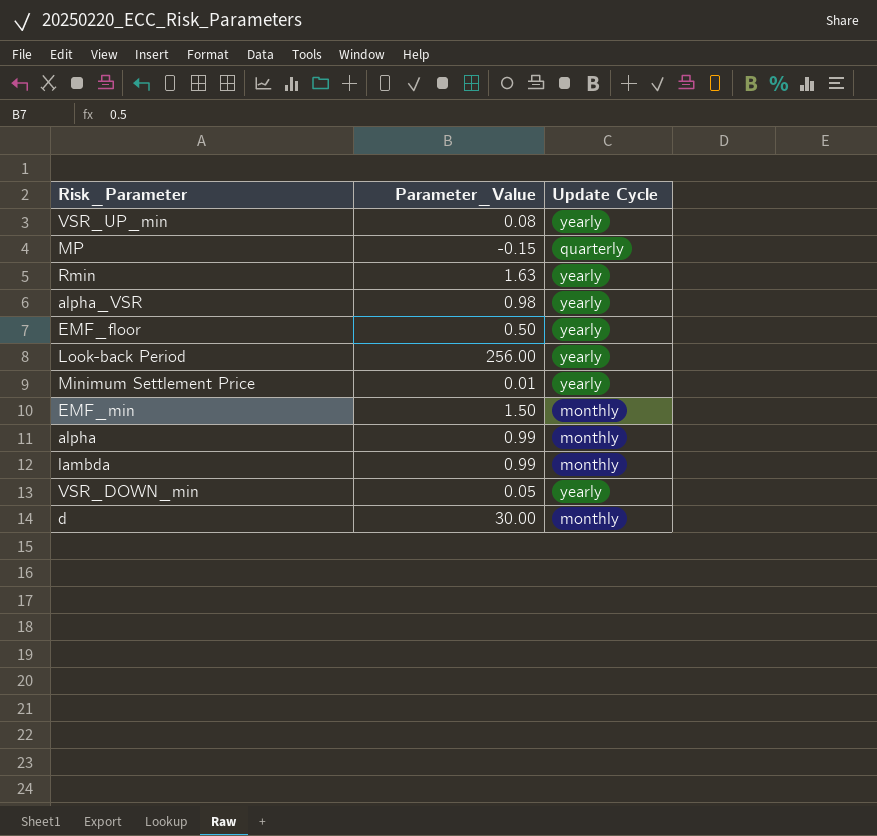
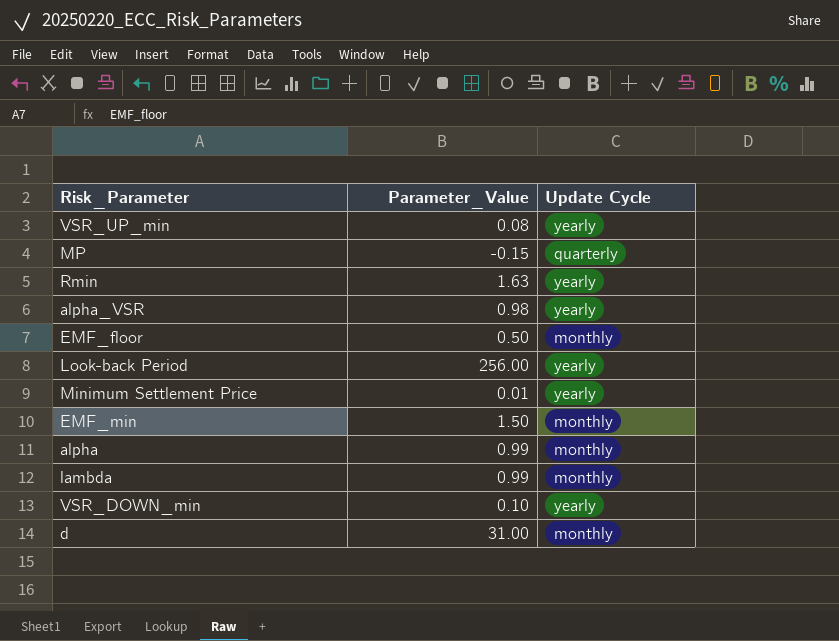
EMF_floor | Update Cycle: yearly -> monthly
VSR_DOWN_min | Parameter_Value: 0.05 -> 0.10
d | Parameter_Value: 30.00 -> 31.00

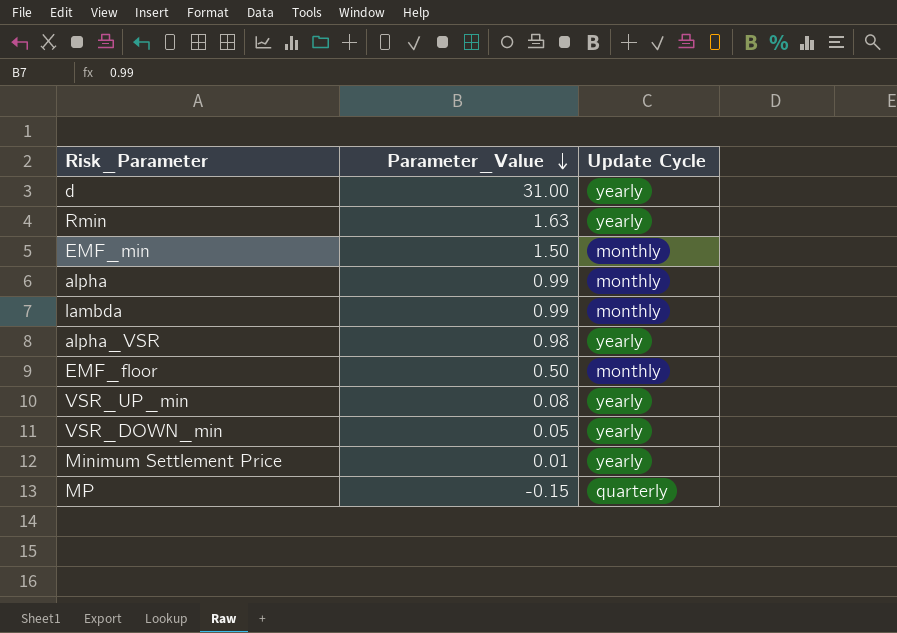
row order: none -> Parameter_Value descending
row Look-back Period: 256.00 | yearly -> none
d | Update Cycle: monthly -> yearly
VSR_DOWN_min | Parameter_Value: 0.10 -> 0.05

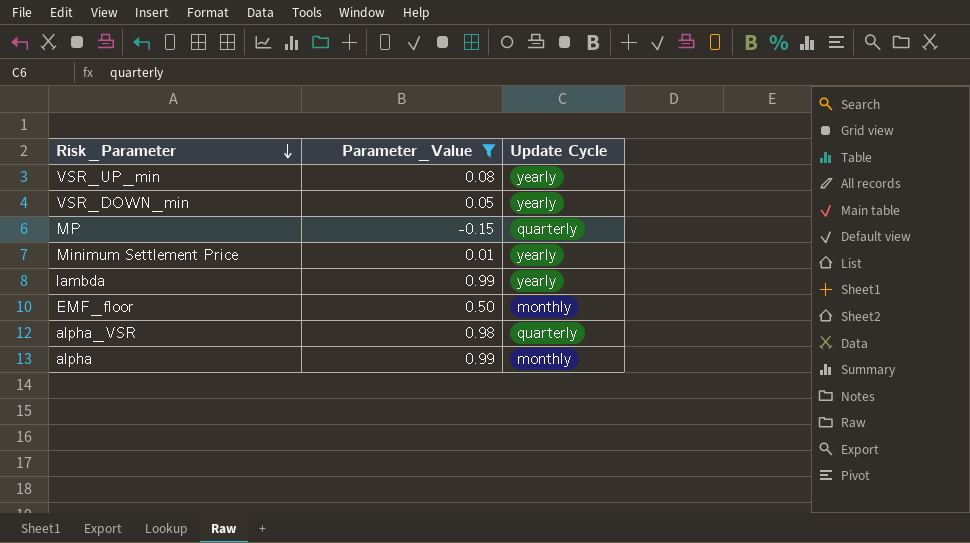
filter: none -> Parameter_Value <= 0.99
row order: Parameter_Value descending -> Risk_Parameter descending
lambda | Update Cycle: monthly -> yearly
alpha_VSR | Update Cycle: yearly -> quarterly

